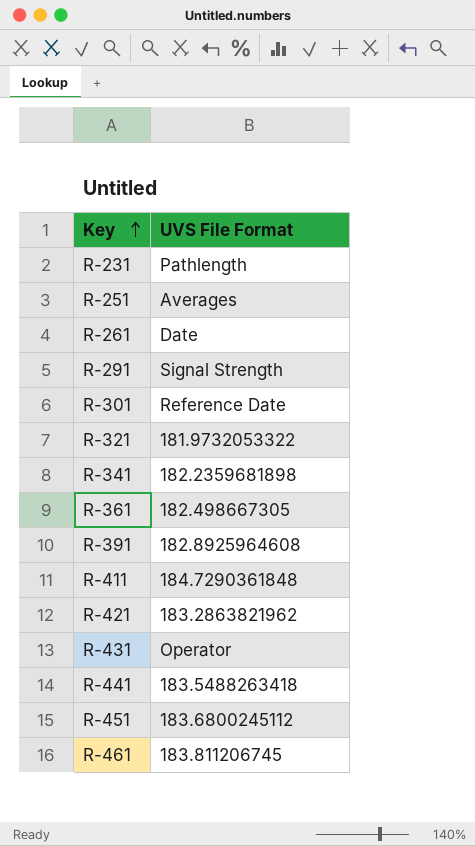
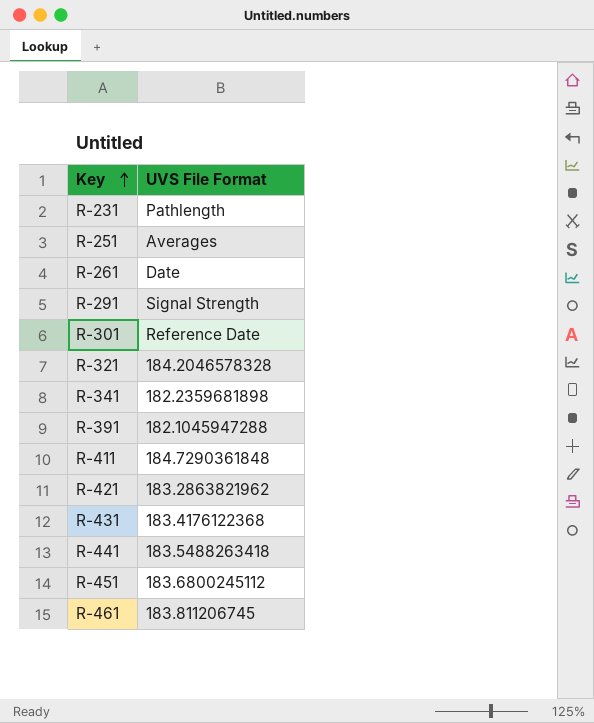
row R-361: 182.498667305 -> none
R-321 | UVS File Format: 181.9732053322 -> 184.2046578328
R-391 | UVS File Format: 182.8925964608 -> 182.1045947288
R-431 | UVS File Format: Operator -> 183.4176122368

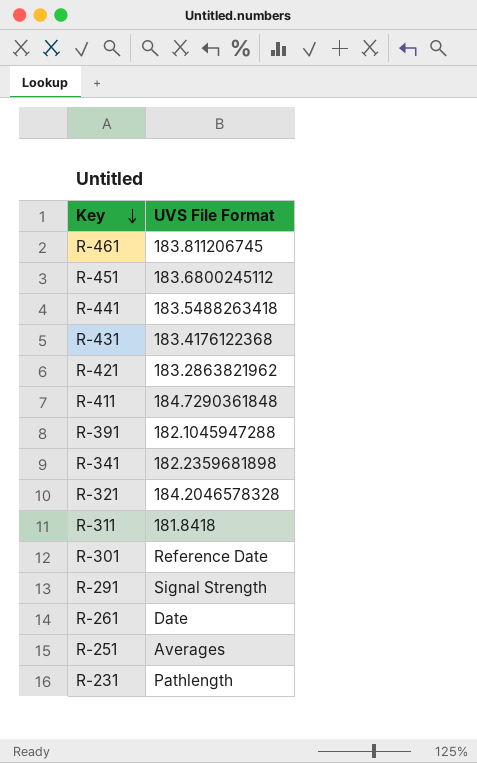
row order: Key ascending -> Key descending
row R-311: none -> 181.8418

